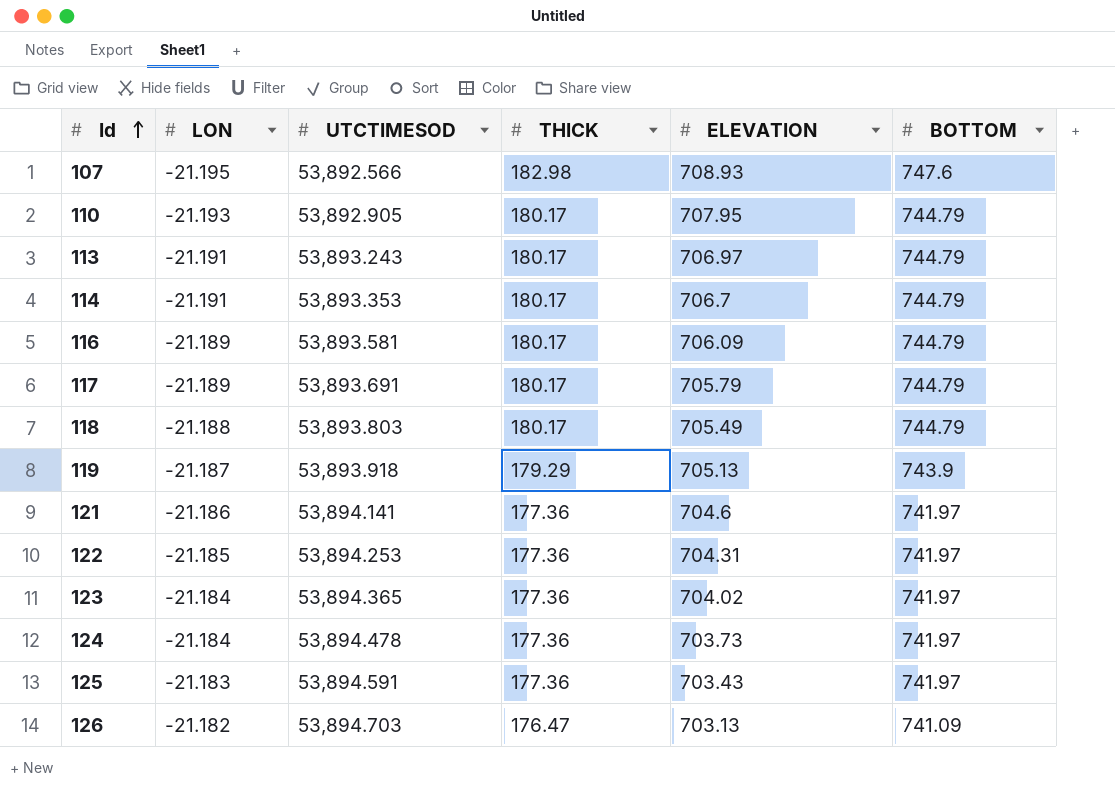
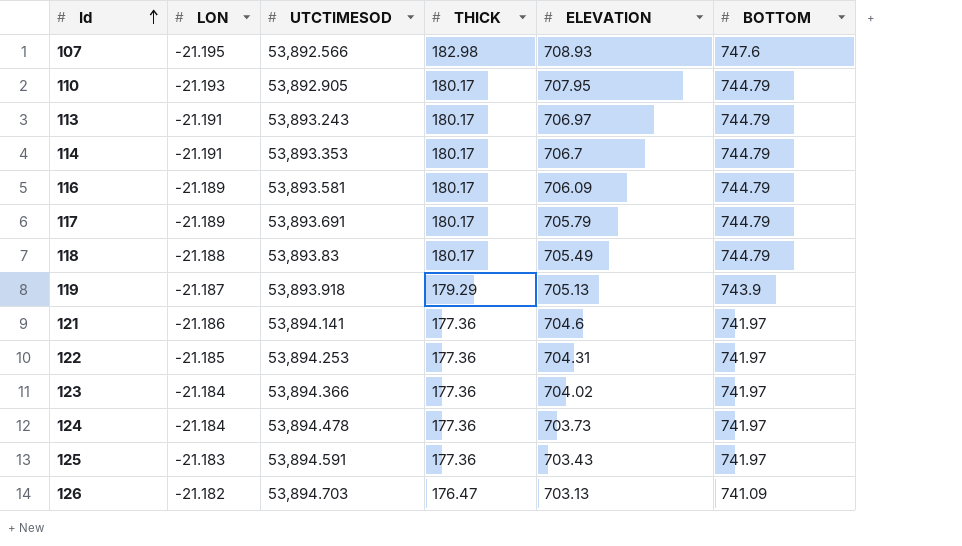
118 | UTCTIMESOD: 53,893.803 -> 53,893.83
123 | UTCTIMESOD: 53,894.365 -> 53,894.366

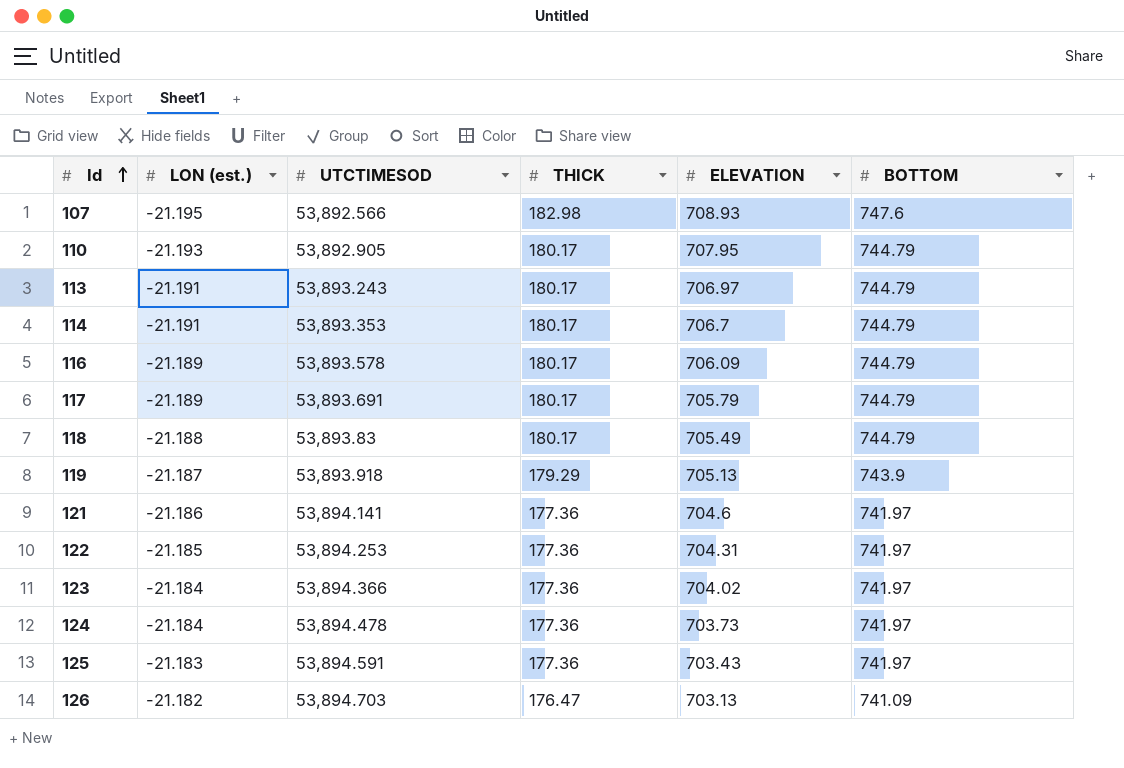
column name: LON -> LON (est.)
116 | UTCTIMESOD: 53,893.581 -> 53,893.578

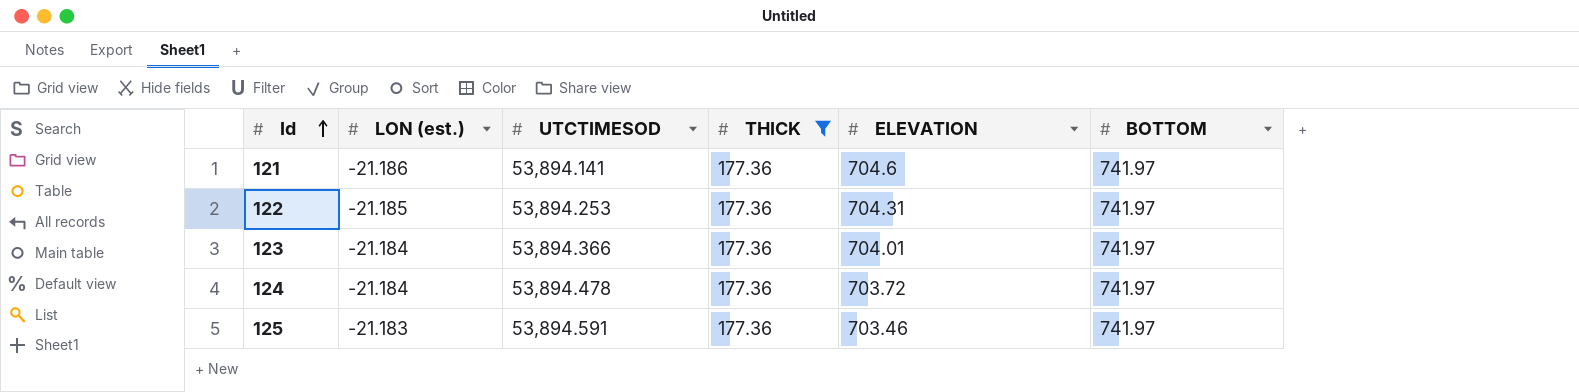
filter: none -> THICK = 177.36
123 | ELEVATION: 704.02 -> 704.01
124 | ELEVATION: 703.73 -> 703.72
125 | ELEVATION: 703.43 -> 703.46

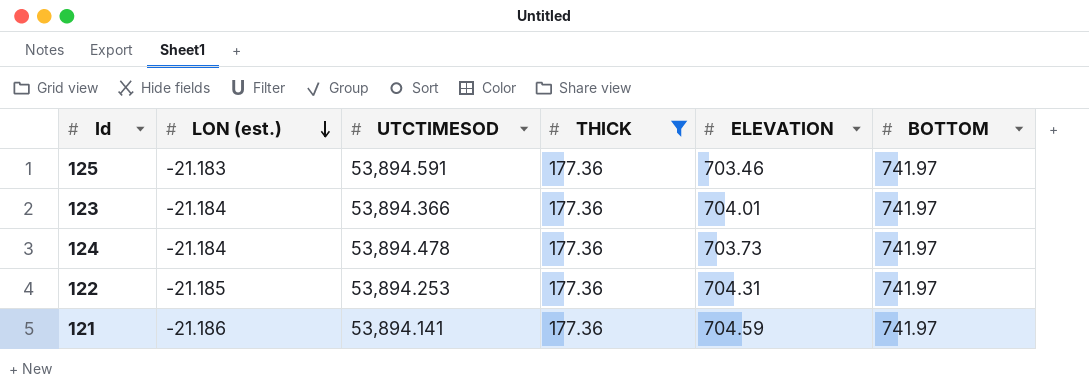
row order: Id ascending -> LON (est.) descending
124 | ELEVATION: 703.72 -> 703.73
121 | ELEVATION: 704.6 -> 704.59

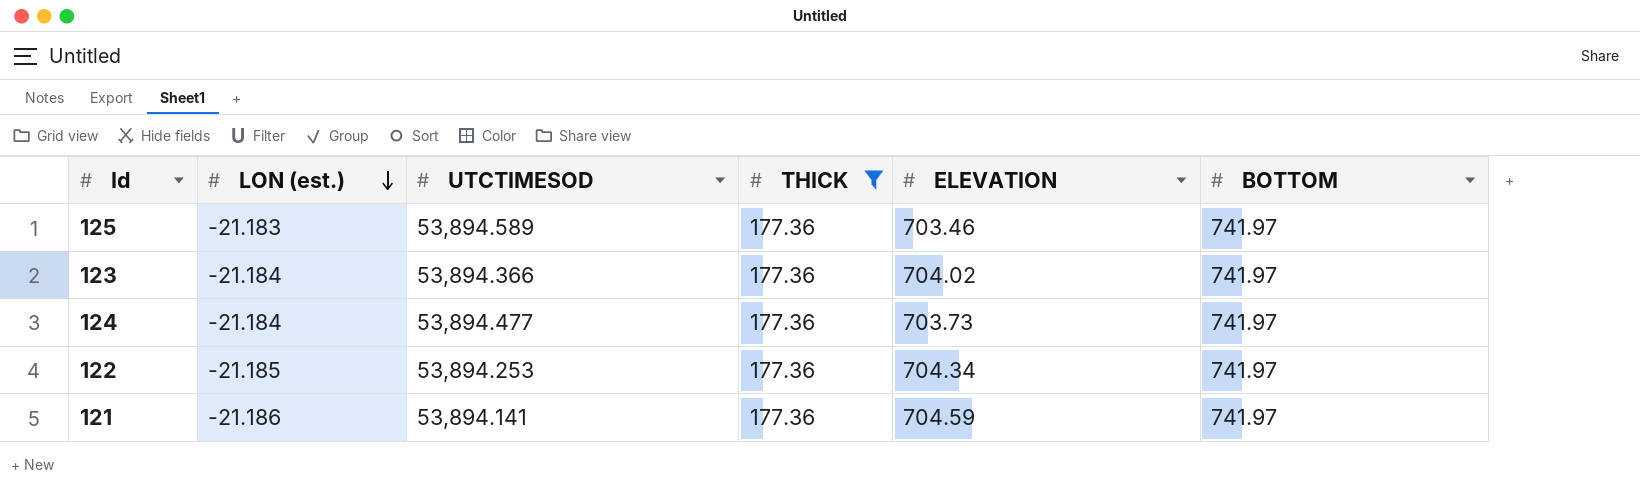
125 | UTCTIMESOD: 53,894.591 -> 53,894.589
123 | ELEVATION: 704.01 -> 704.02
124 | UTCTIMESOD: 53,894.478 -> 53,894.477
122 | ELEVATION: 704.31 -> 704.34

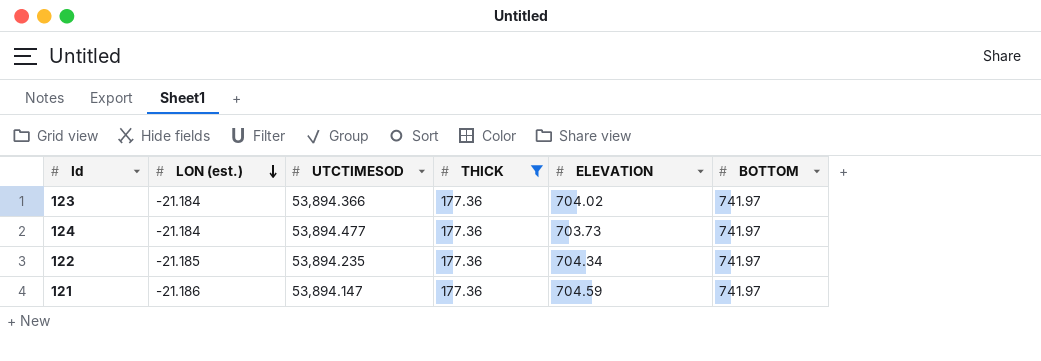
row 125: -21.183 | 53,894.589 | 177.36 | 703.46 | 741.97 -> none
122 | UTCTIMESOD: 53,894.253 -> 53,894.235
121 | UTCTIMESOD: 53,894.141 -> 53,894.147

